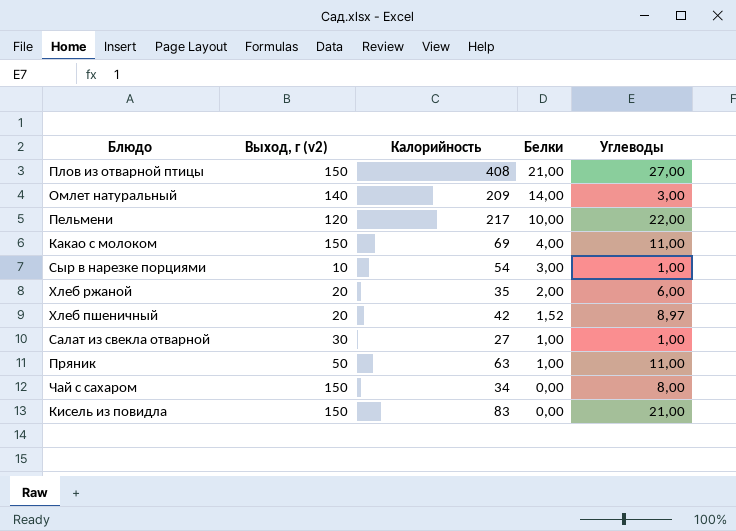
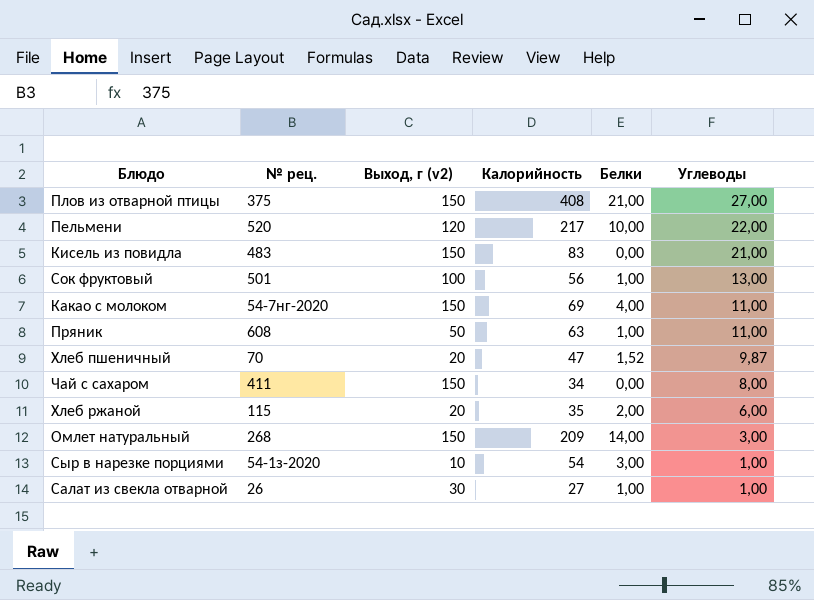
row order: Белки descending -> Углеводы descending
column № рец. | position: none -> 2
row Сок фруктовый: none -> 501 | 100 | 56 | 1,00 | 13,00
Хлеб пшеничный | Калорийность: 42 -> 47
Хлеб пшеничный | Углеводы: 8,97 -> 9,87
Омлет натуральный | Выход, г (v2): 140 -> 150

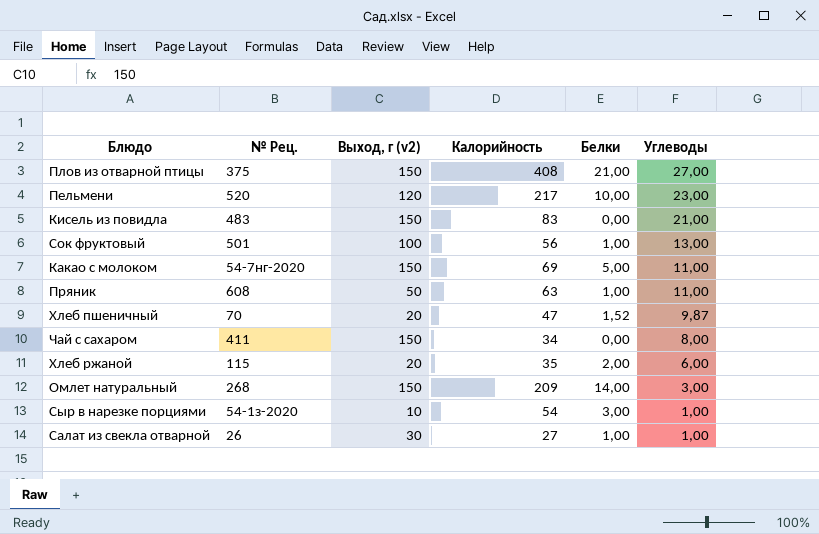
column name: № рец. -> № Рец.
Пельмени | Углеводы: 22,00 -> 23,00
Какао с молоком | Белки: 4,00 -> 5,00

